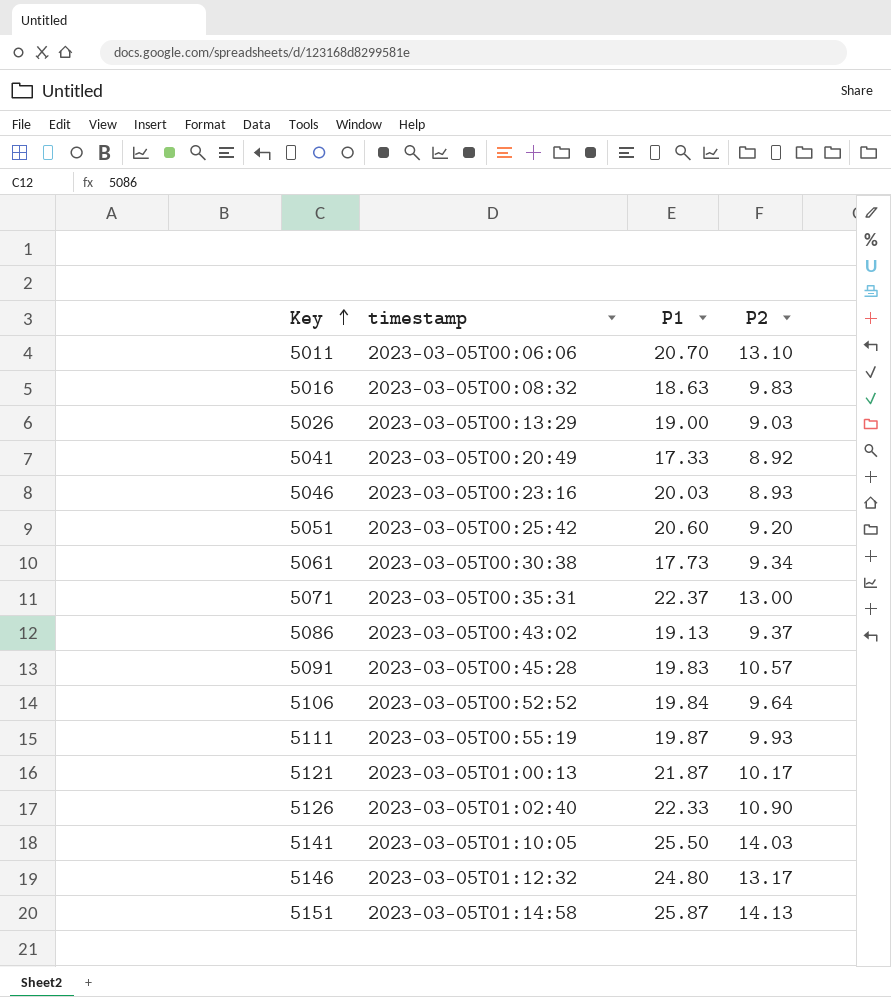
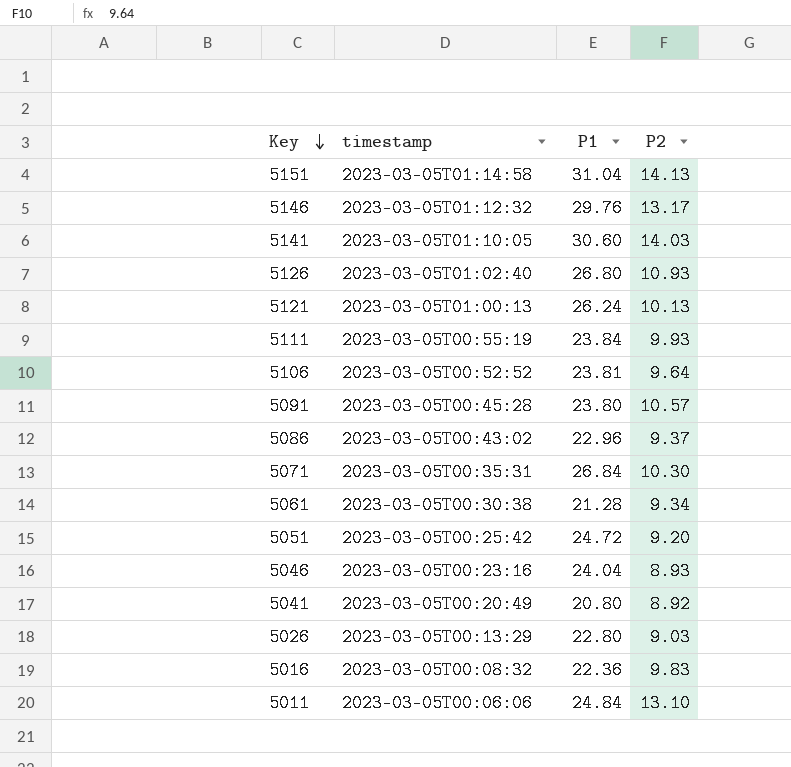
row order: Key ascending -> Key descending
5151 | P1: 25.87 -> 31.04
5146 | P1: 24.80 -> 29.76
5141 | P1: 25.50 -> 30.60
5126 | P1: 22.33 -> 26.80
5126 | P2: 10.90 -> 10.93
5121 | P1: 21.87 -> 26.24
5121 | P2: 10.17 -> 10.13
5111 | P1: 19.87 -> 23.84
5106 | P1: 19.84 -> 23.81
5091 | P1: 19.83 -> 23.80
5086 | P1: 19.13 -> 22.96
5071 | P1: 22.37 -> 26.84
5071 | P2: 13.00 -> 10.30
5061 | P1: 17.73 -> 21.28
5051 | P1: 20.60 -> 24.72
5046 | P1: 20.03 -> 24.04
5041 | P1: 17.33 -> 20.80
5026 | P1: 19.00 -> 22.80
5016 | P1: 18.63 -> 22.36
5011 | P1: 20.70 -> 24.84

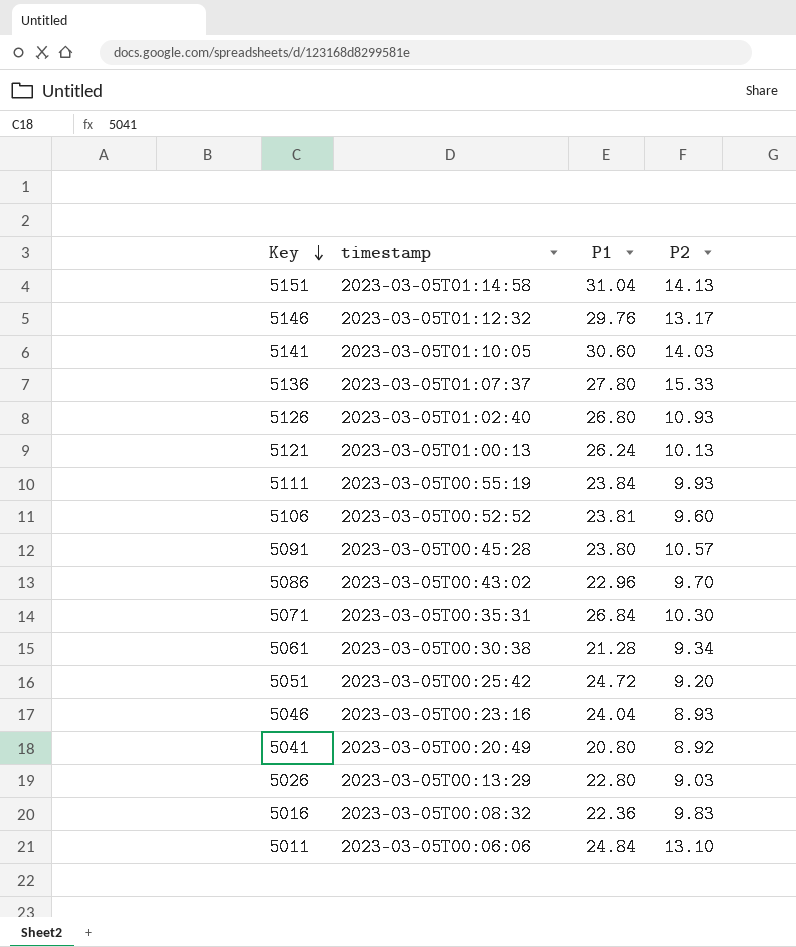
row 5136: none -> 2023-03-05T01:07:37 | 27.80 | 15.33
5106 | P2: 9.64 -> 9.60
5086 | P2: 9.37 -> 9.70

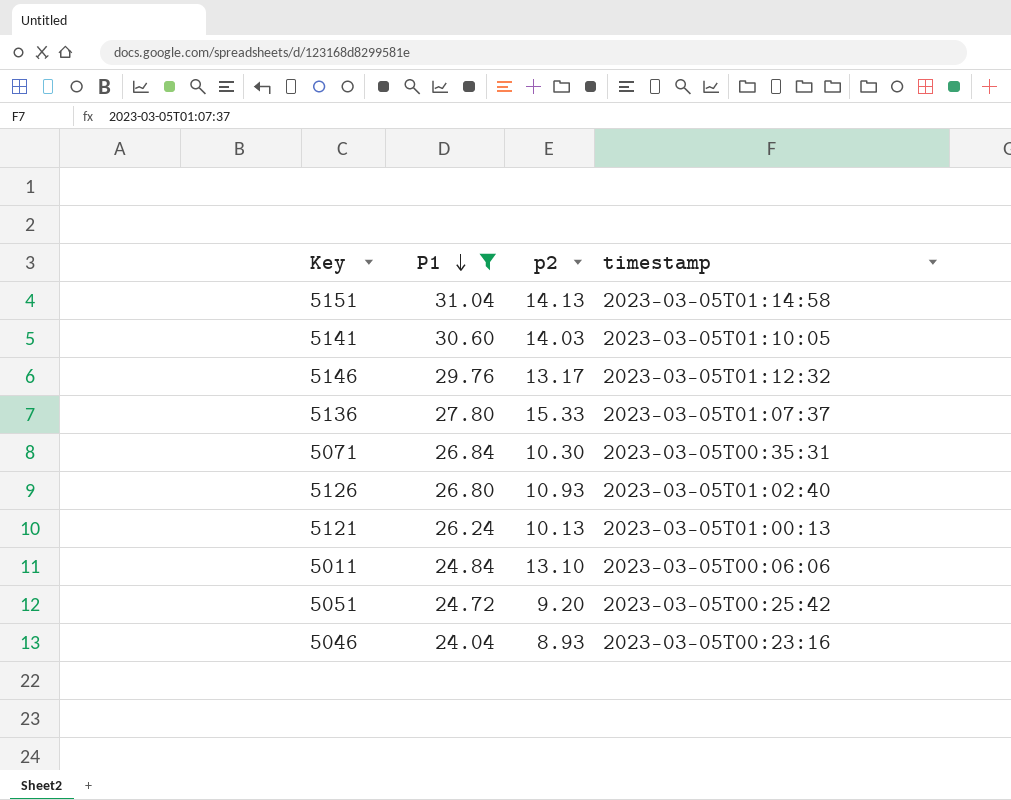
filter: none -> P1 >= 24.04
row order: Key descending -> P1 descending
column name: P2 -> p2
column timestamp | position: 2 -> 4

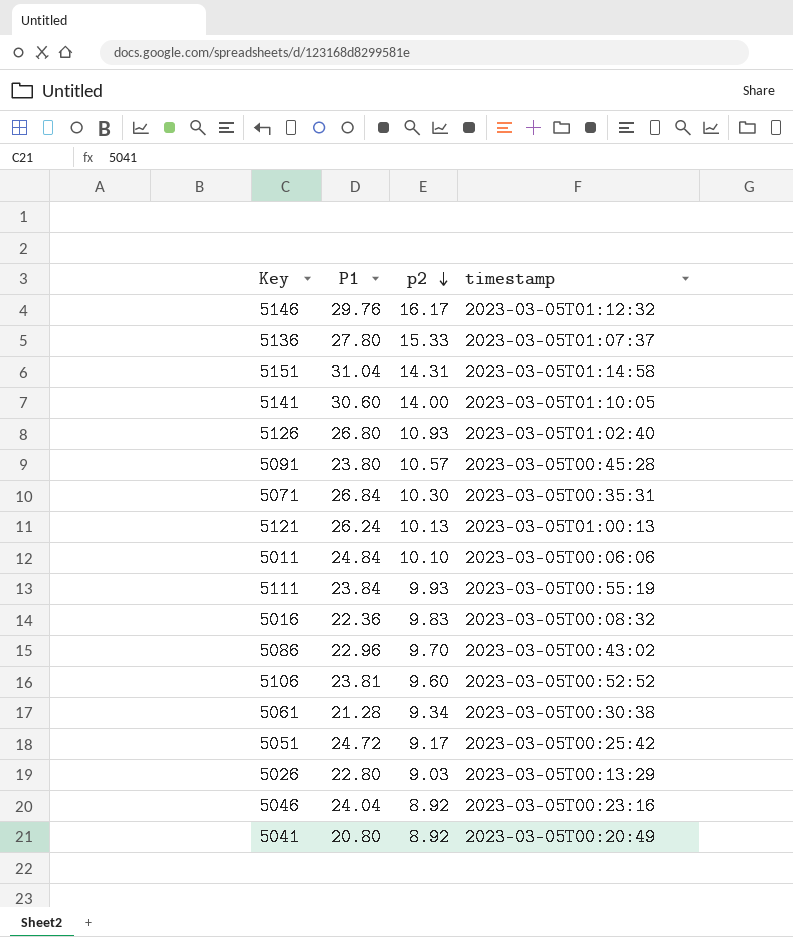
filter: P1 >= 24.04 -> none
row order: P1 descending -> p2 descending
5146 | p2: 13.17 -> 16.17
5151 | p2: 14.13 -> 14.31
5141 | p2: 14.03 -> 14.00
5011 | p2: 13.10 -> 10.10
5051 | p2: 9.20 -> 9.17
5046 | p2: 8.93 -> 8.92

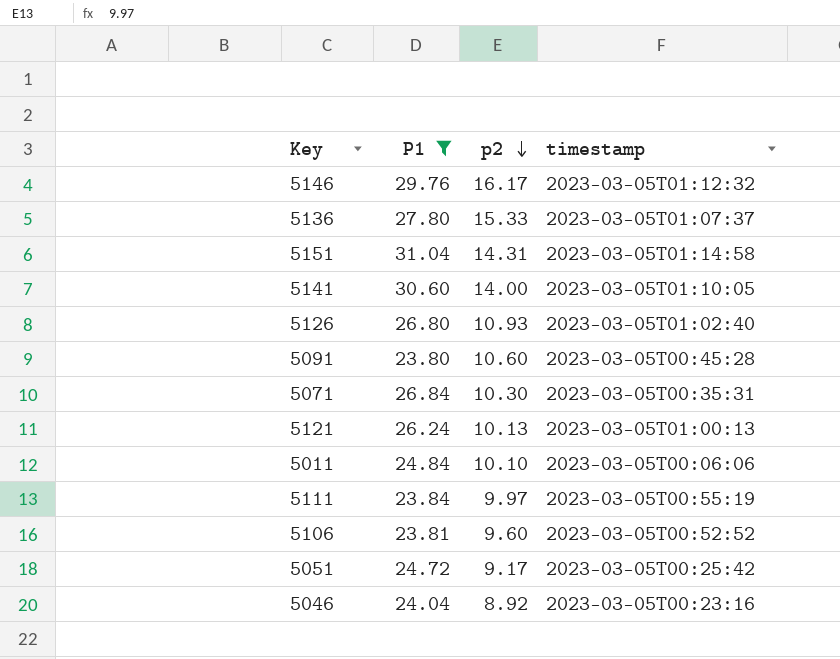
filter: none -> P1 >= 23.80
5091 | p2: 10.57 -> 10.60
5111 | p2: 9.93 -> 9.97

